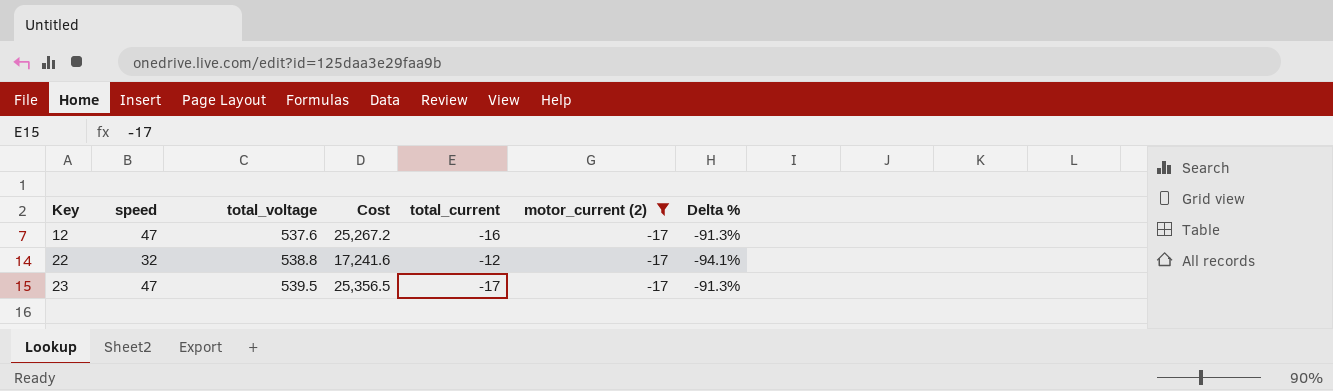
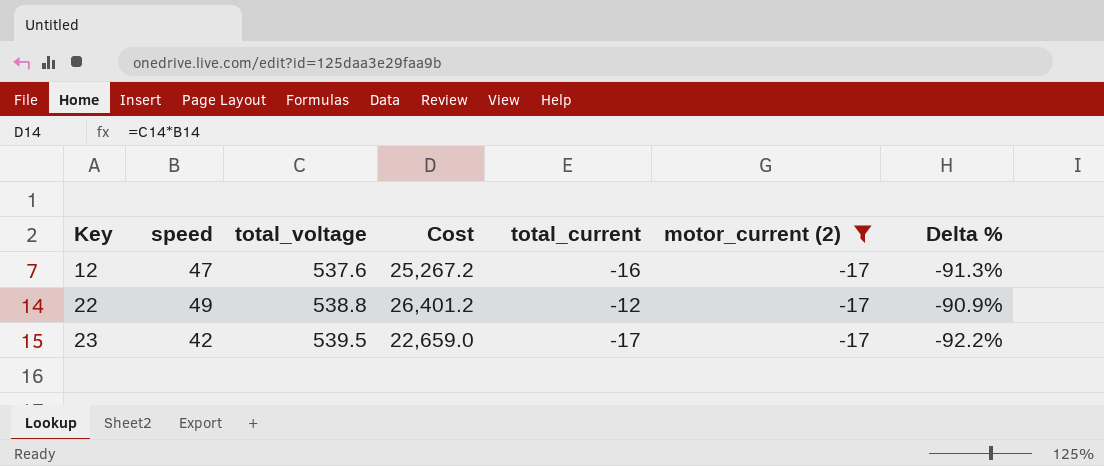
22 | speed: 32 -> 49
22 | Cost: 17,241.6 -> 26,401.2
22 | Delta %: -94.1% -> -90.9%
23 | speed: 47 -> 42
23 | Cost: 25,356.5 -> 22,659.0
23 | Delta %: -91.3% -> -92.2%

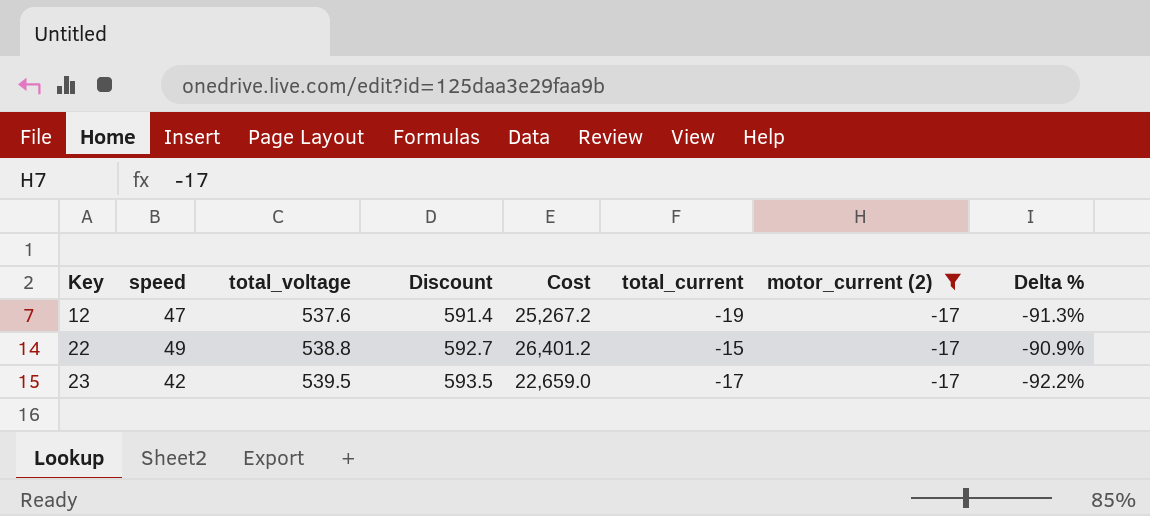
column Discount | formula: none -> [total_voltage] * 1.1
12 | total_current: -16 -> -19
22 | total_current: -12 -> -15

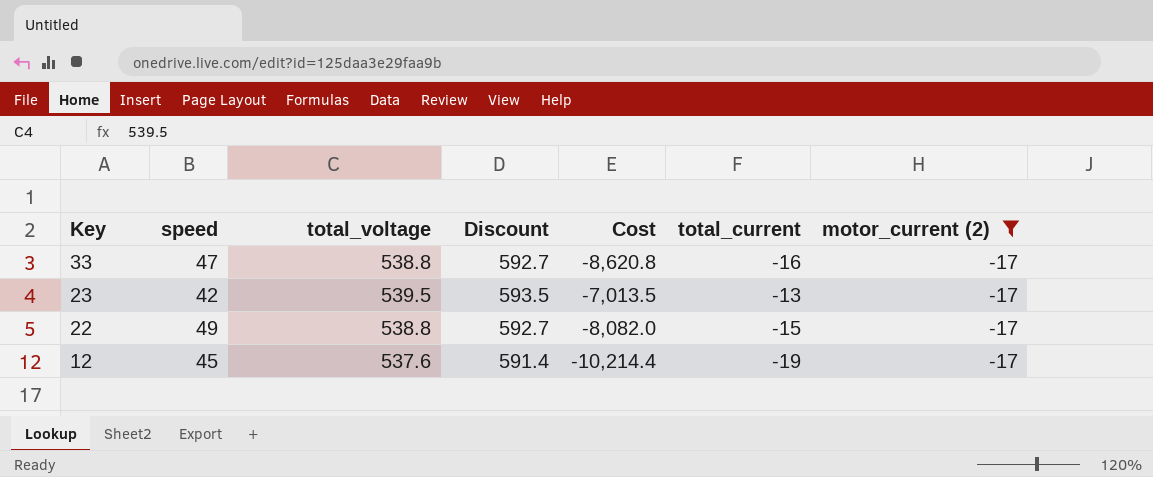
row order: Key ascending -> Key descending
column Delta % | formula: ([speed] - [total_voltage]) / [total_voltage] -> none
column Cost | formula: [speed] * [total_voltage] -> [total_voltage] * [total_current]
row 33: none -> 47 | 538.8 | 592.7 | -8,620.8 | -16 | -17
23 | total_current: -17 -> -13
12 | speed: 47 -> 45

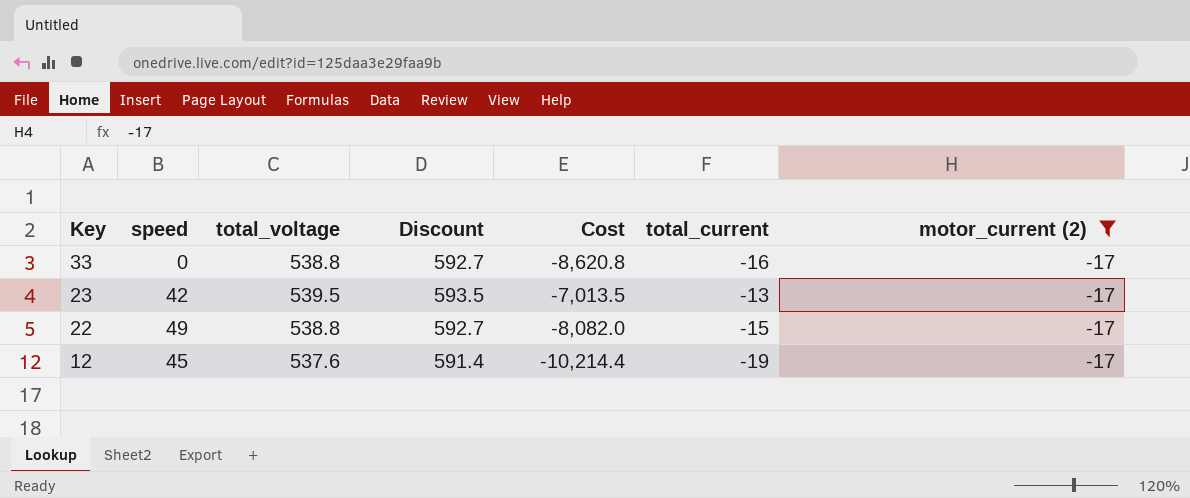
33 | speed: 47 -> 0

